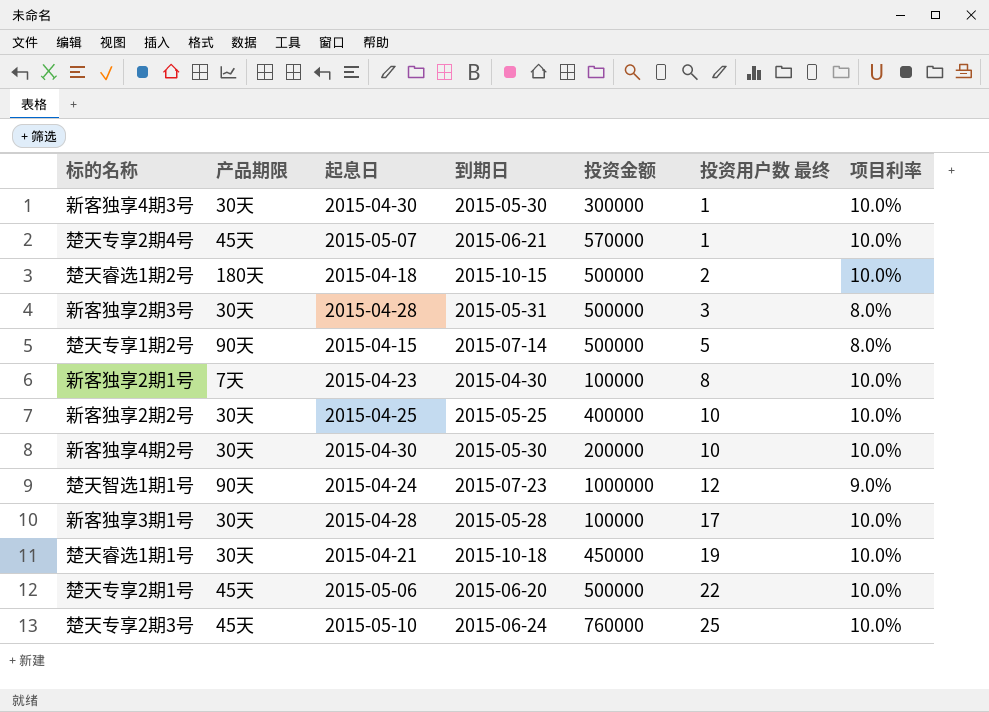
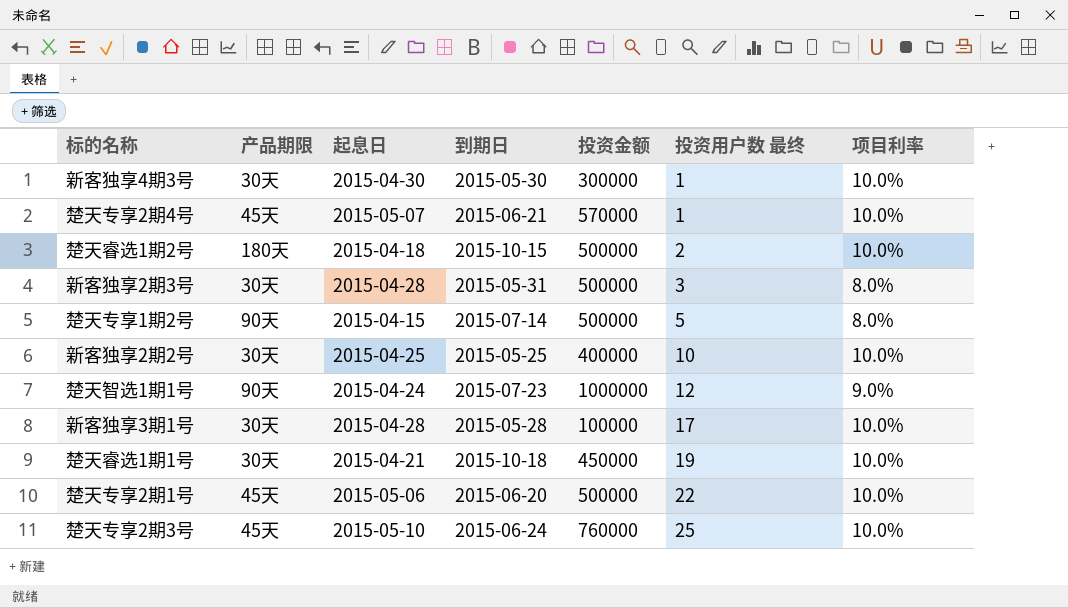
row 新客独享2期1号: 7天 | 2015-04-23 | 2015-04-30 | 100000 | 8 | 10.0% -> none
row 新客独享4期2号: 30天 | 2015-04-30 | 2015-05-30 | 200000 | 10 | 10.0% -> none

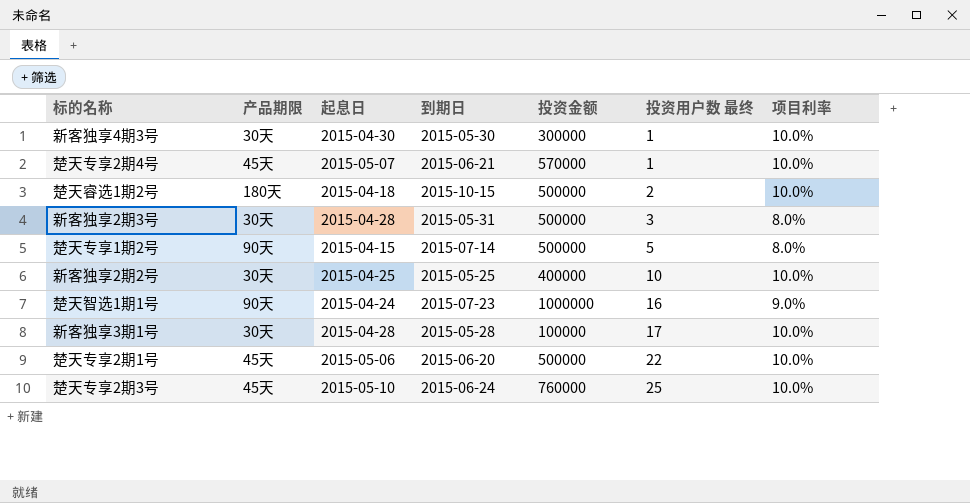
row 楚天睿选1期1号: 30天 | 2015-04-21 | 2015-10-18 | 450000 | 19 | 10.0% -> none
楚天智选1期1号 | 投资用户数 最终: 12 -> 16

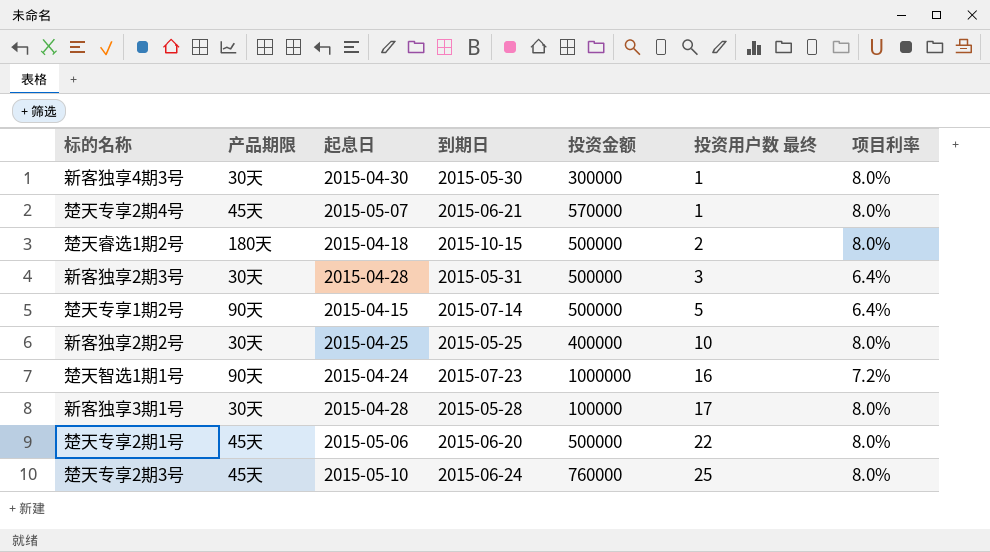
新客独享4期3号 | 项目利率: 10.0% -> 8.0%
楚天专享2期4号 | 项目利率: 10.0% -> 8.0%
楚天睿选1期2号 | 项目利率: 10.0% -> 8.0%
新客独享2期3号 | 项目利率: 8.0% -> 6.4%
楚天专享1期2号 | 项目利率: 8.0% -> 6.4%
新客独享2期2号 | 项目利率: 10.0% -> 8.0%
楚天智选1期1号 | 项目利率: 9.0% -> 7.2%
新客独享3期1号 | 项目利率: 10.0% -> 8.0%
楚天专享2期1号 | 项目利率: 10.0% -> 8.0%
楚天专享2期3号 | 项目利率: 10.0% -> 8.0%

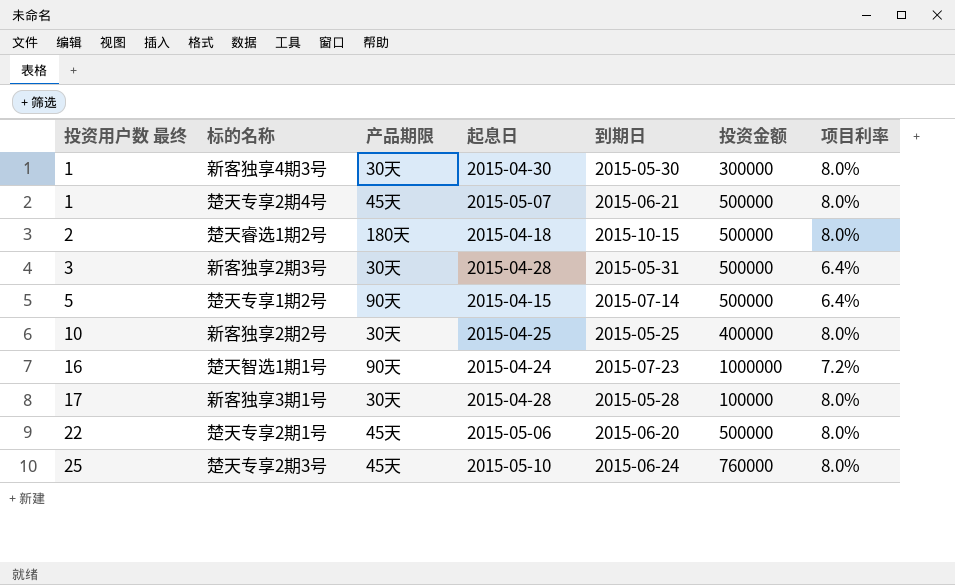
column 投资用户数 最终 | position: 6 -> 1
楚天专享2期4号 | 投资金额: 570000 -> 500000

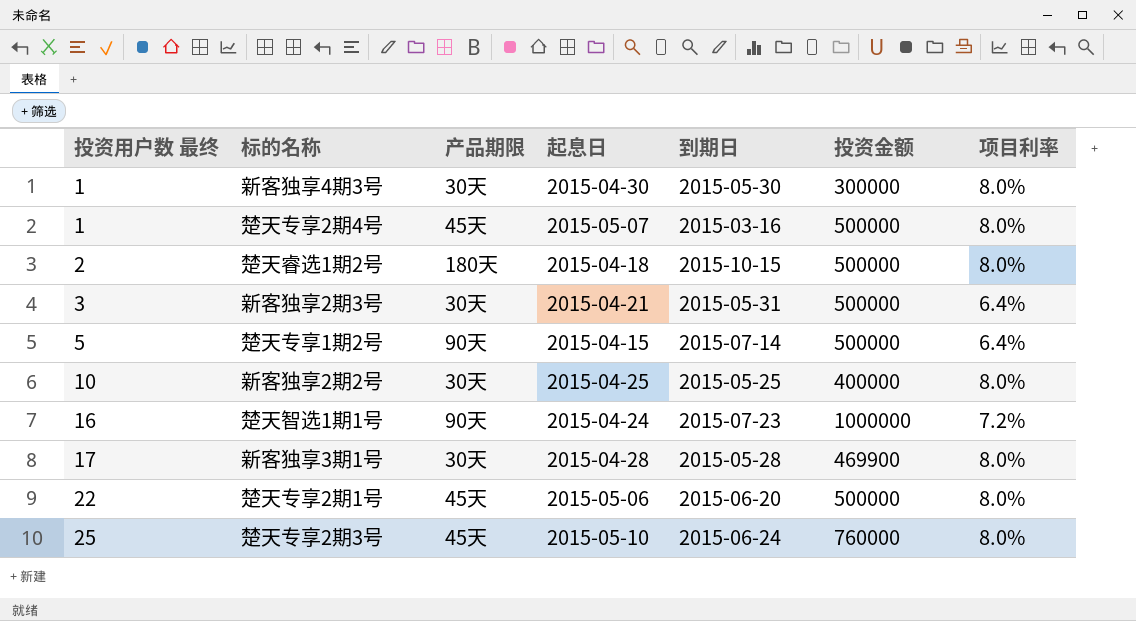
楚天专享2期4号 | 到期日: 2015-06-21 -> 2015-03-16
新客独享2期3号 | 起息日: 2015-04-28 -> 2015-04-21
新客独享3期1号 | 投资金额: 100000 -> 469900

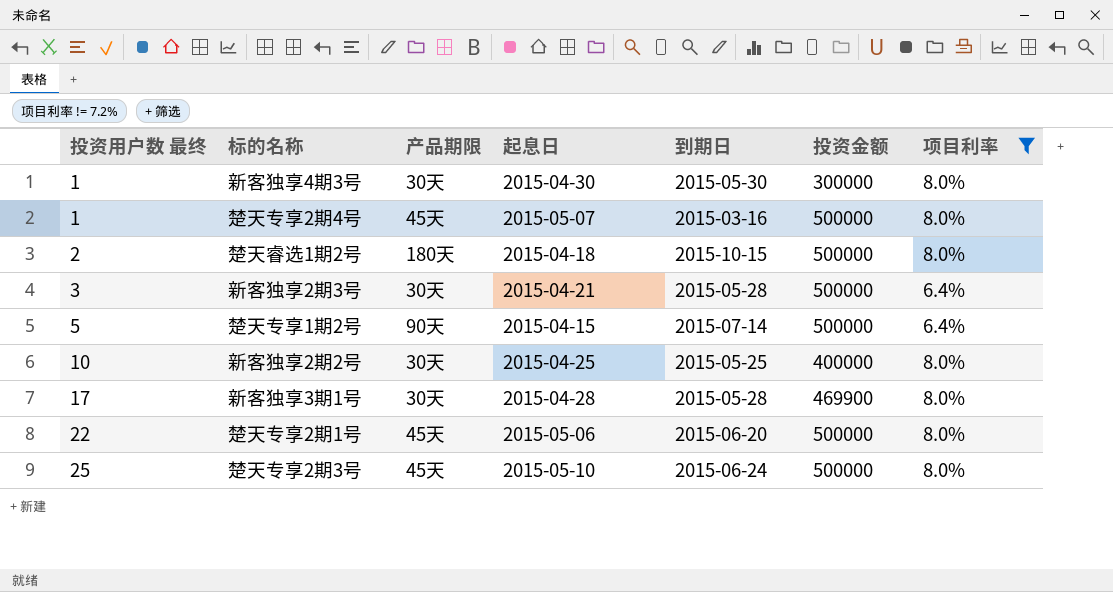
filter: none -> 项目利率 != 7.2%
新客独享2期3号 | 到期日: 2015-05-31 -> 2015-05-28
楚天专享2期3号 | 投资金额: 760000 -> 500000

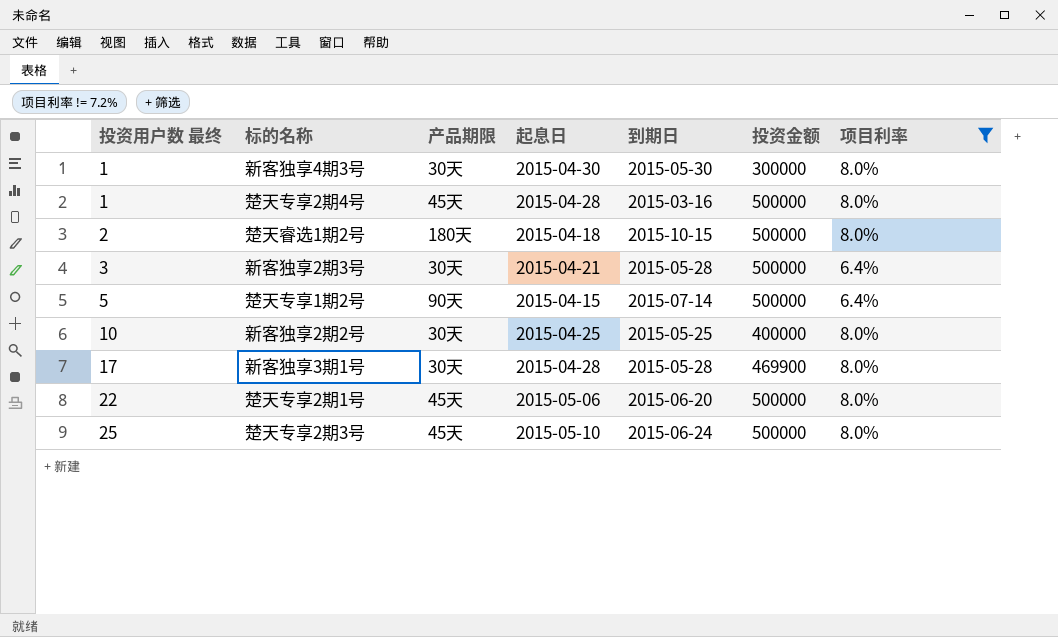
楚天专享2期4号 | 起息日: 2015-05-07 -> 2015-04-28

